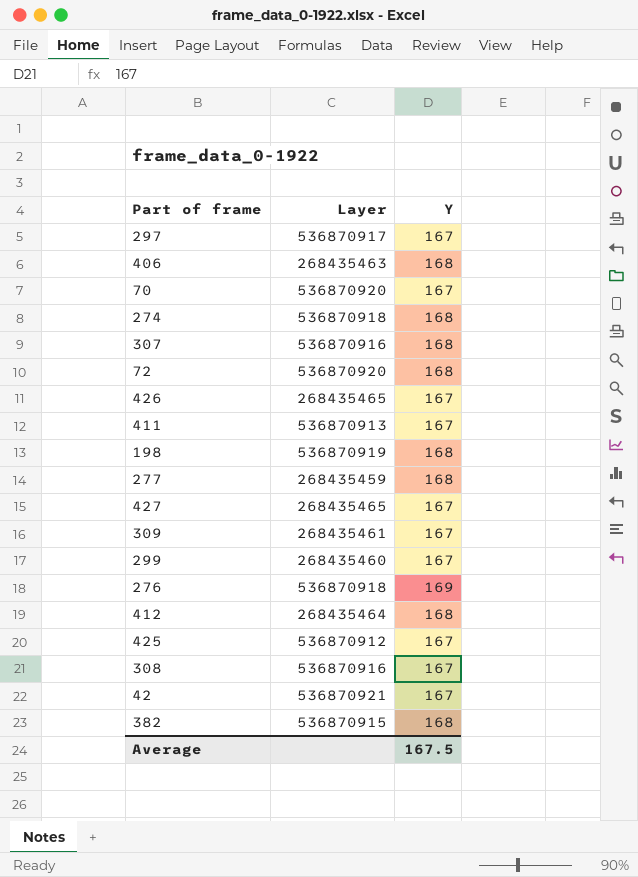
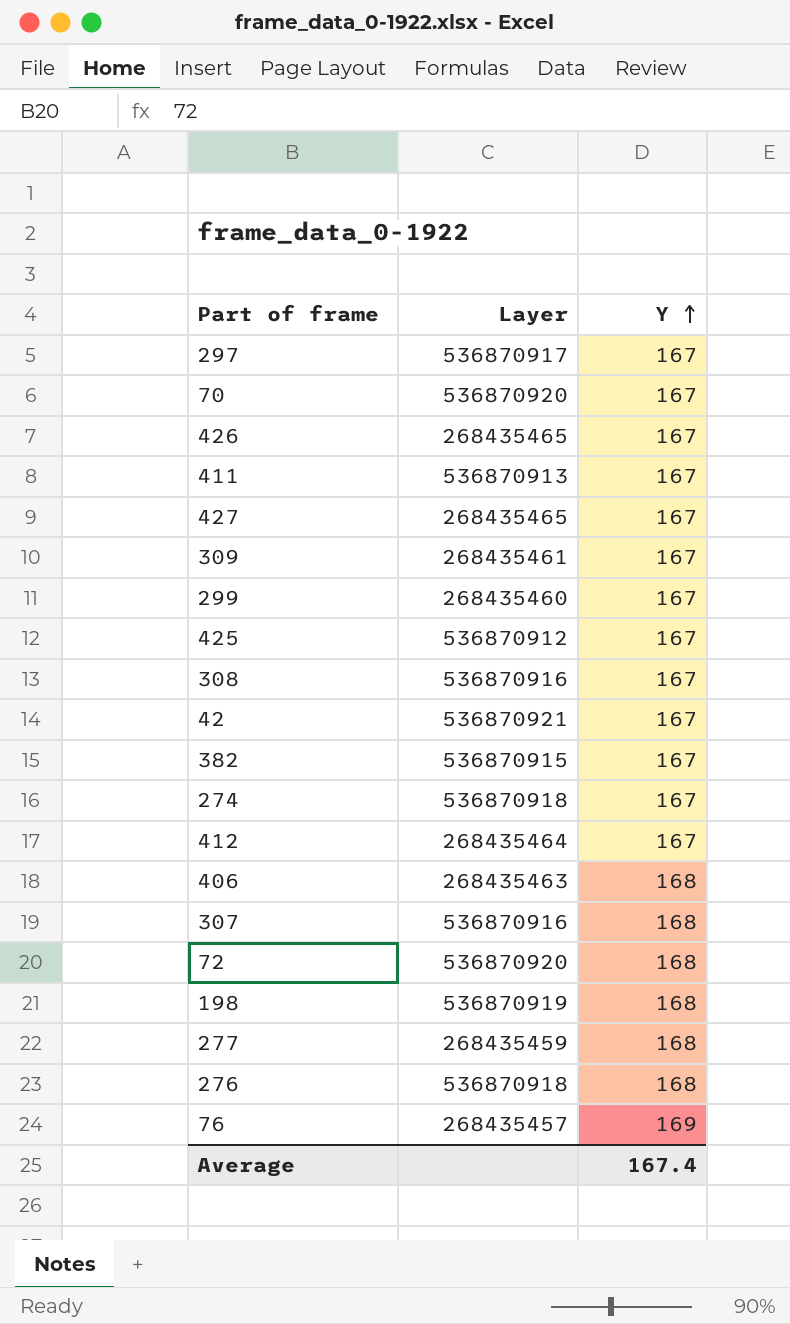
row order: none -> Y ascending
382 | Y: 168 -> 167
274 | Y: 168 -> 167
412 | Y: 168 -> 167
276 | Y: 169 -> 168
row 76: none -> 268435457 | 169
Average | Y: 167.5 -> 167.4

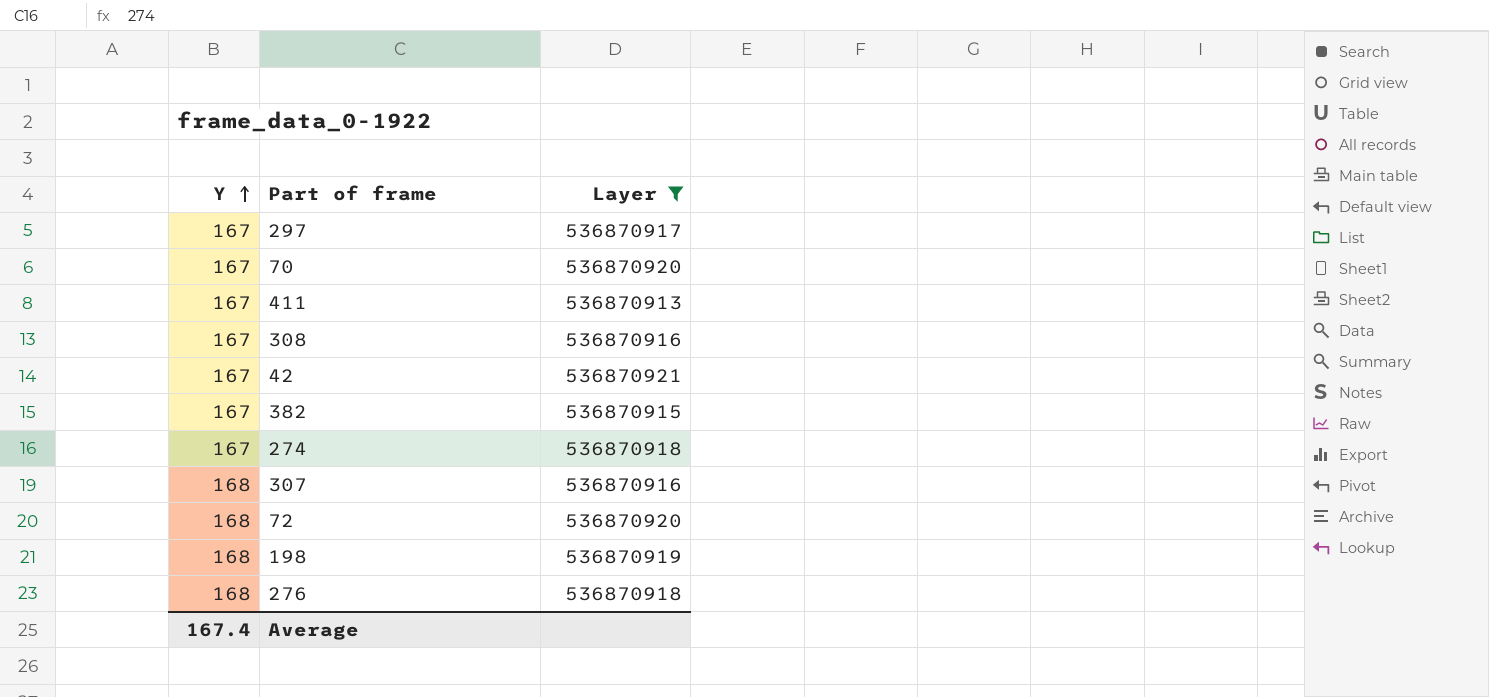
filter: none -> Layer >= 536870913
column Y | position: 3 -> 1

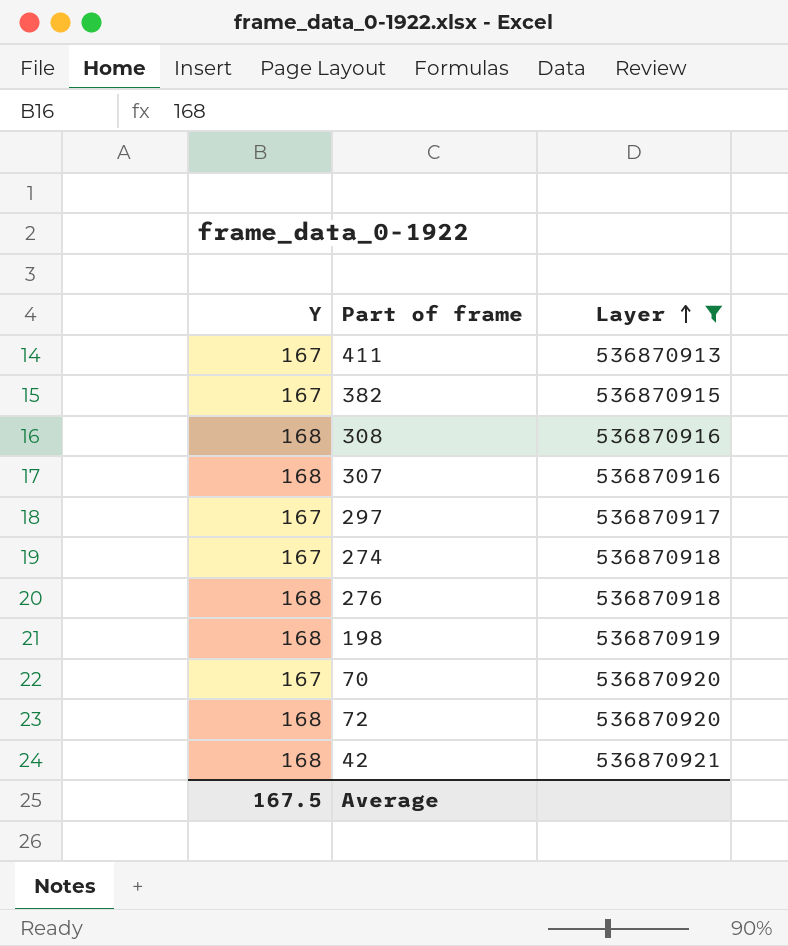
row order: Y ascending -> Layer ascending
308 | Y: 167 -> 168
42 | Y: 167 -> 168
Average | Y: 167.4 -> 167.5

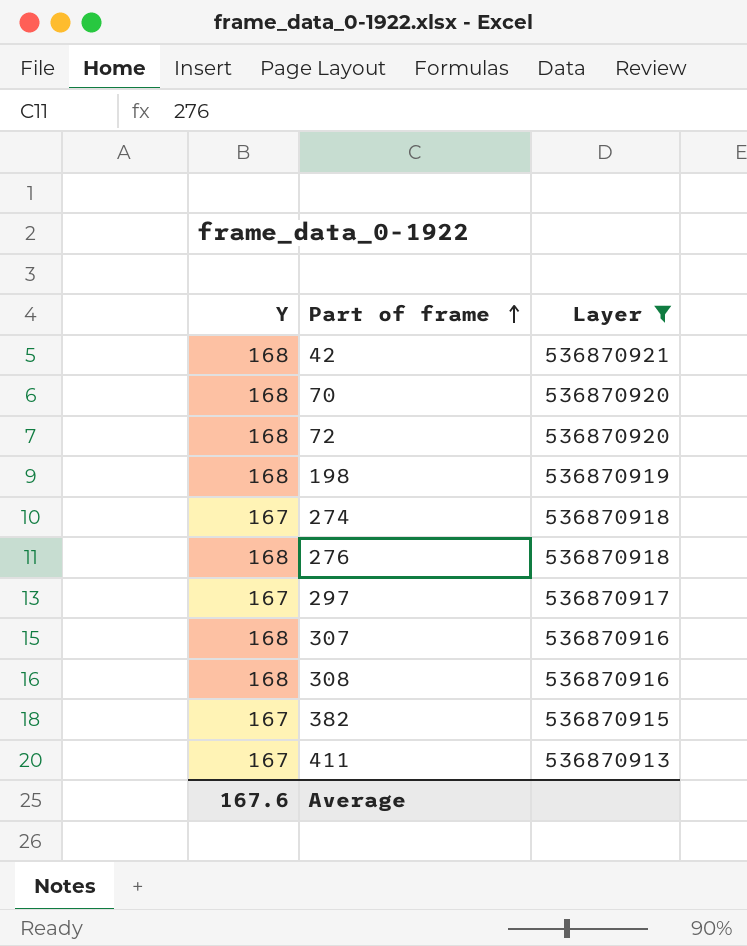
row order: Layer ascending -> Part of frame ascending
70 | Y: 167 -> 168
Average | Y: 167.5 -> 167.6

